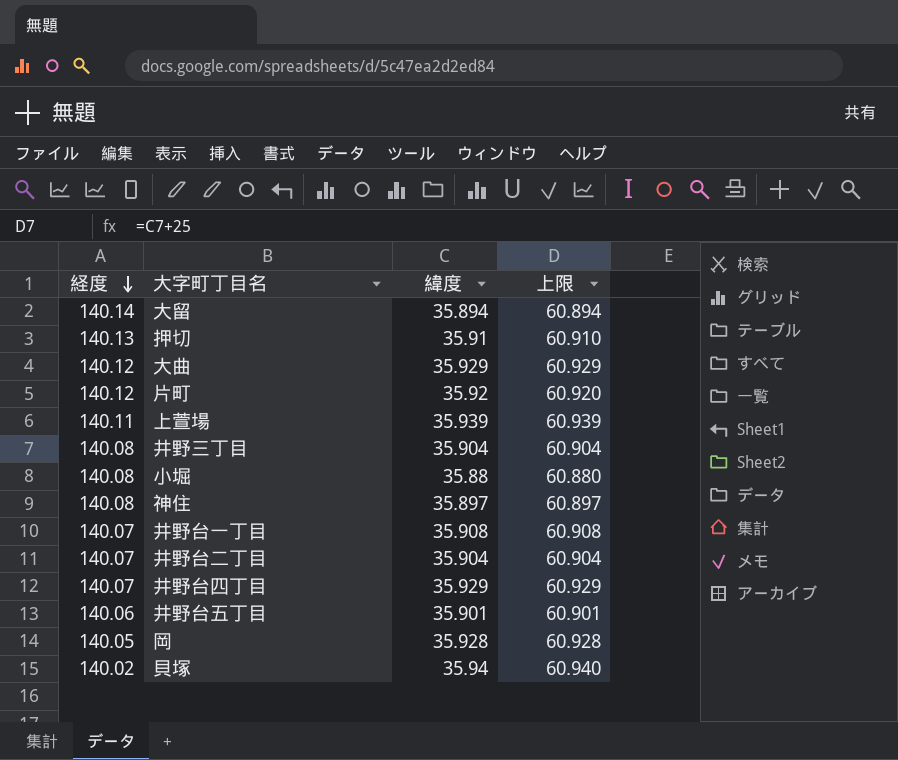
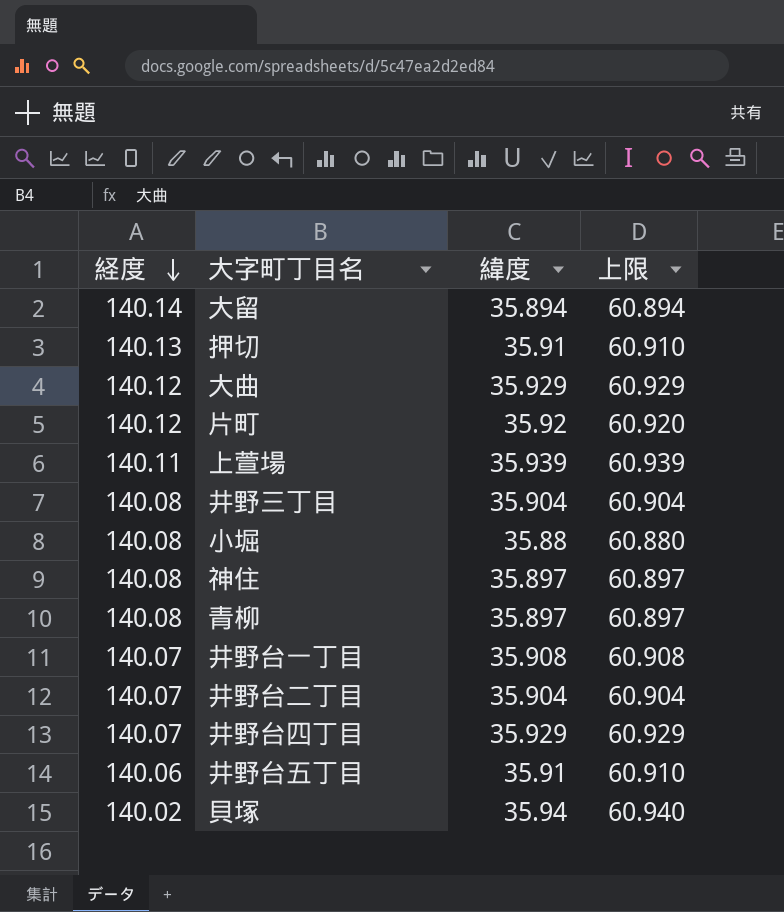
row 岡: 140.05 | 35.928 | 60.928 -> none
row 青柳: none -> 140.08 | 35.897 | 60.897
井野台五丁目 | 緯度: 35.901 -> 35.91
井野台五丁目 | 上限: 60.901 -> 60.910

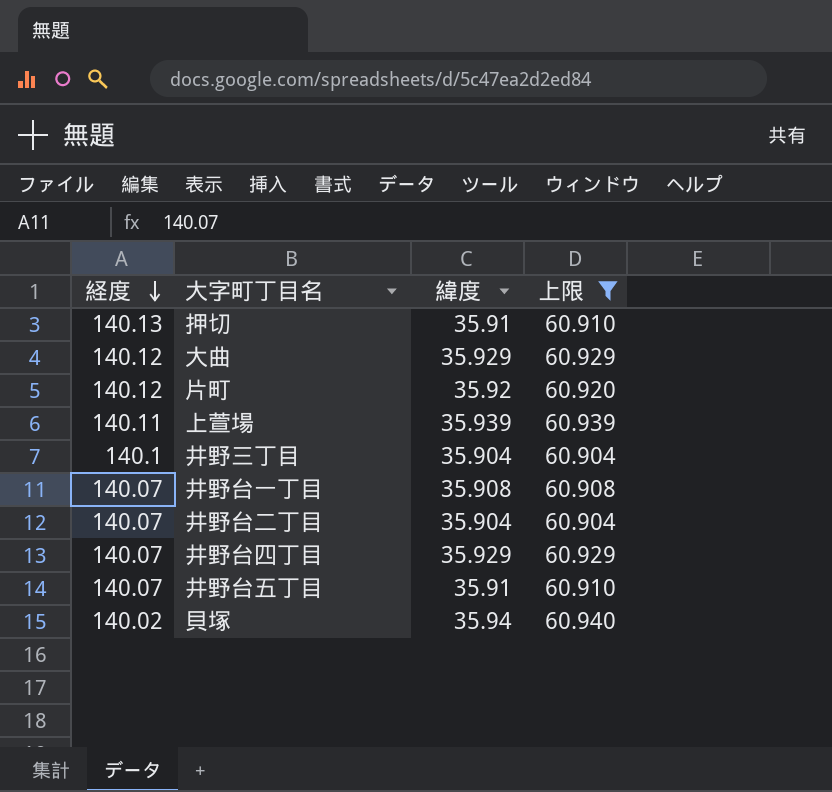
filter: none -> 上限 >= 60.904
井野三丁目 | 経度: 140.08 -> 140.1
井野台五丁目 | 経度: 140.06 -> 140.07

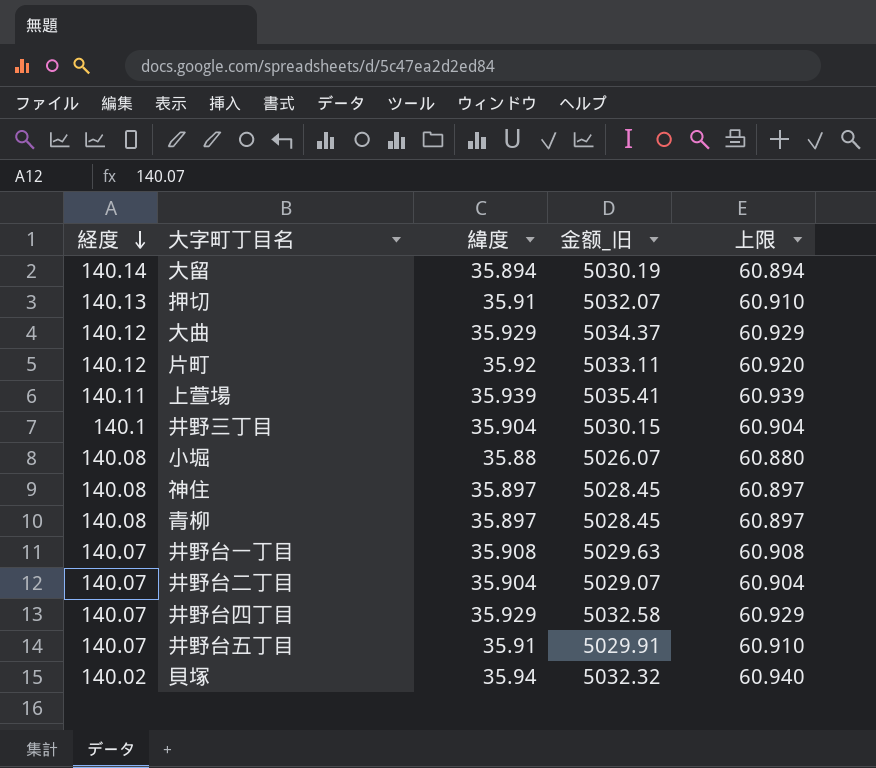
filter: 上限 >= 60.904 -> none
column 金额_旧 | formula: none -> [経度] * [緯度]

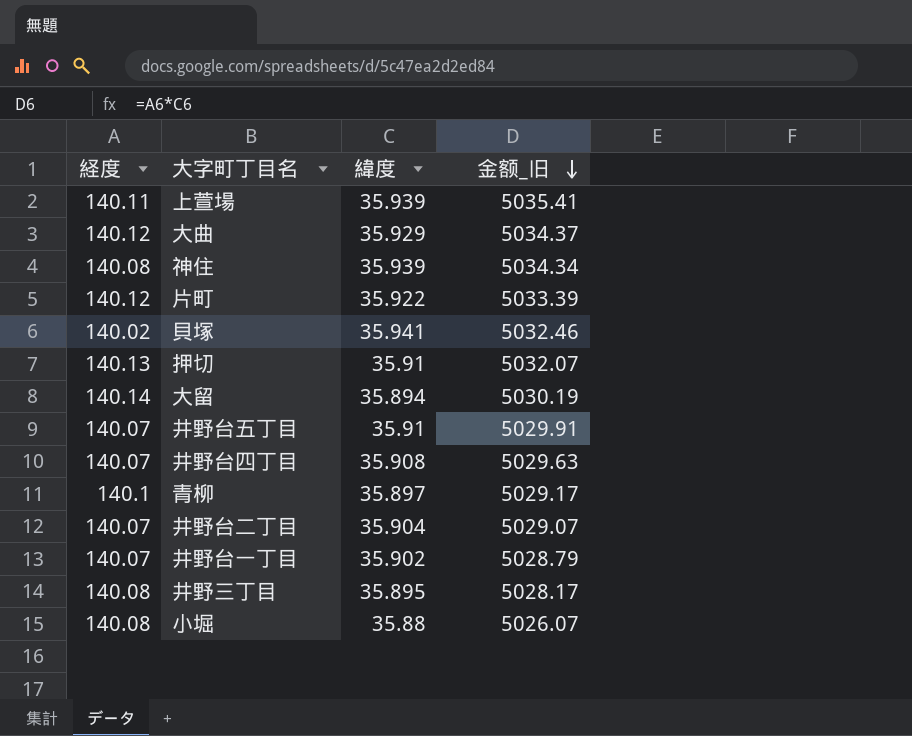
row order: 経度 descending -> 金额_旧 descending
column 上限 | formula: [緯度] + 25 -> none
神住 | 緯度: 35.897 -> 35.939
神住 | 金额_旧: 5028.45 -> 5034.34
片町 | 緯度: 35.92 -> 35.922
片町 | 金额_旧: 5033.11 -> 5033.39
貝塚 | 緯度: 35.94 -> 35.941
貝塚 | 金额_旧: 5032.32 -> 5032.46
井野台四丁目 | 緯度: 35.929 -> 35.908
井野台四丁目 | 金额_旧: 5032.58 -> 5029.63
青柳 | 経度: 140.08 -> 140.1
青柳 | 金额_旧: 5028.45 -> 5029.17
井野台一丁目 | 緯度: 35.908 -> 35.902
井野台一丁目 | 金额_旧: 5029.63 -> 5028.79
井野三丁目 | 経度: 140.1 -> 140.08
井野三丁目 | 緯度: 35.904 -> 35.895
井野三丁目 | 金额_旧: 5030.15 -> 5028.17

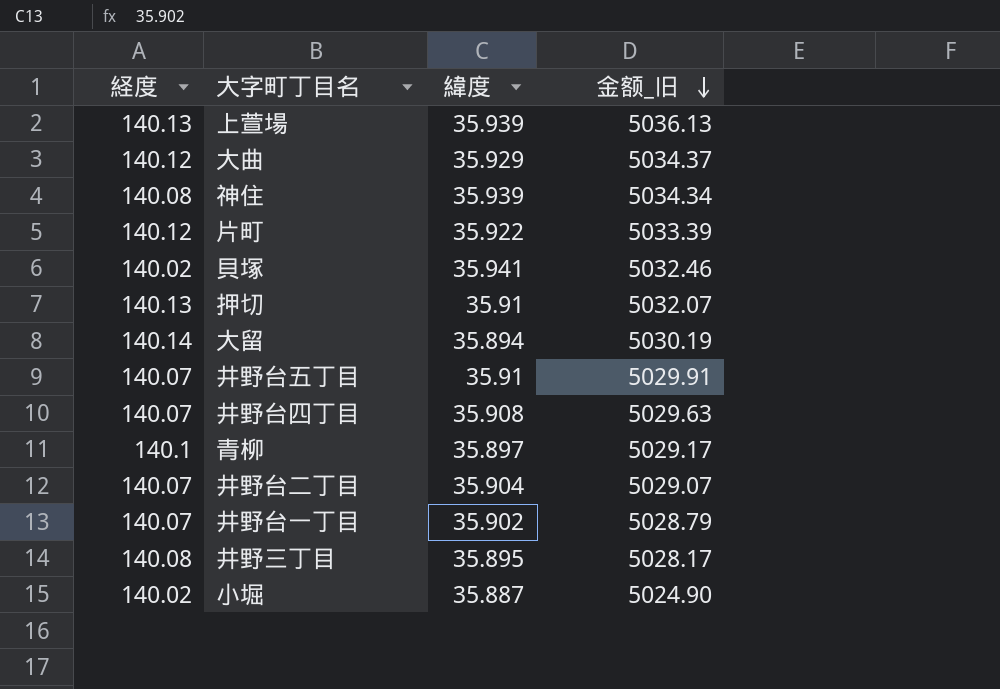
上萱場 | 経度: 140.11 -> 140.13
上萱場 | 金额_旧: 5035.41 -> 5036.13
小堀 | 経度: 140.08 -> 140.02
小堀 | 緯度: 35.88 -> 35.887
小堀 | 金额_旧: 5026.07 -> 5024.90

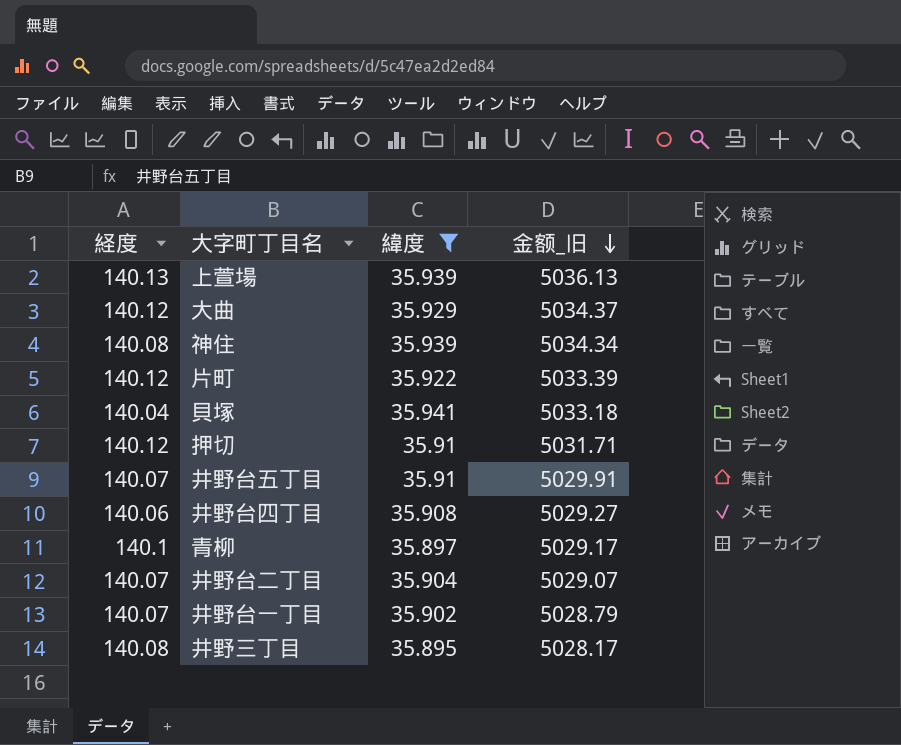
filter: none -> 緯度 >= 35.895
貝塚 | 経度: 140.02 -> 140.04
貝塚 | 金额_旧: 5032.46 -> 5033.18
押切 | 経度: 140.13 -> 140.12
押切 | 金额_旧: 5032.07 -> 5031.71
井野台四丁目 | 経度: 140.07 -> 140.06
井野台四丁目 | 金额_旧: 5029.63 -> 5029.27

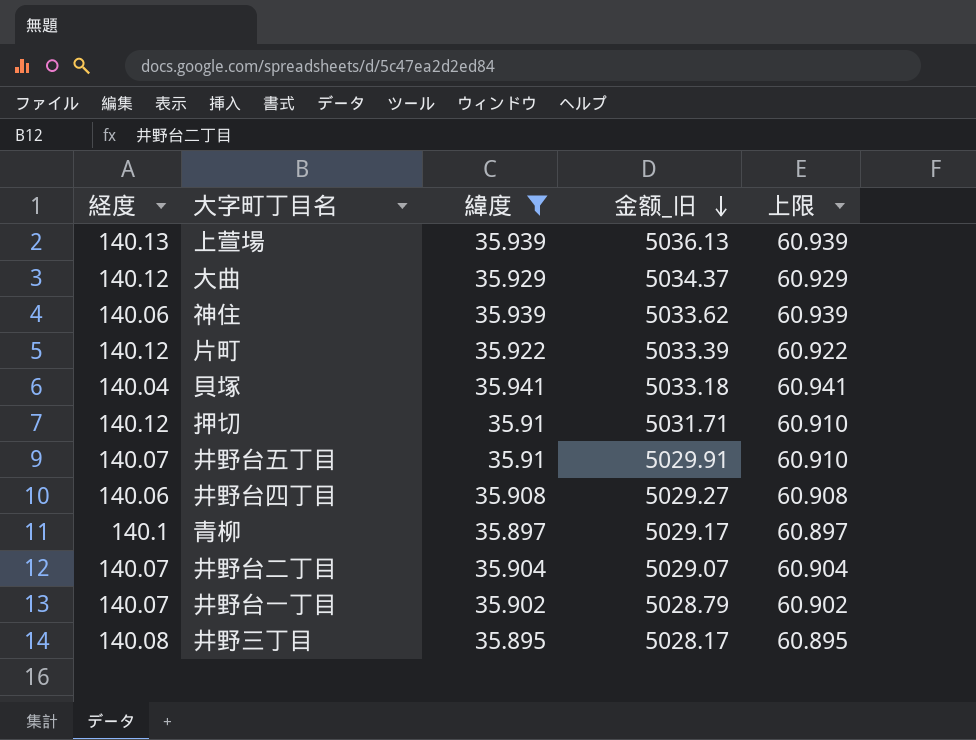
column 上限 | formula: none -> [緯度] + 25
神住 | 経度: 140.08 -> 140.06
神住 | 金额_旧: 5034.34 -> 5033.62

